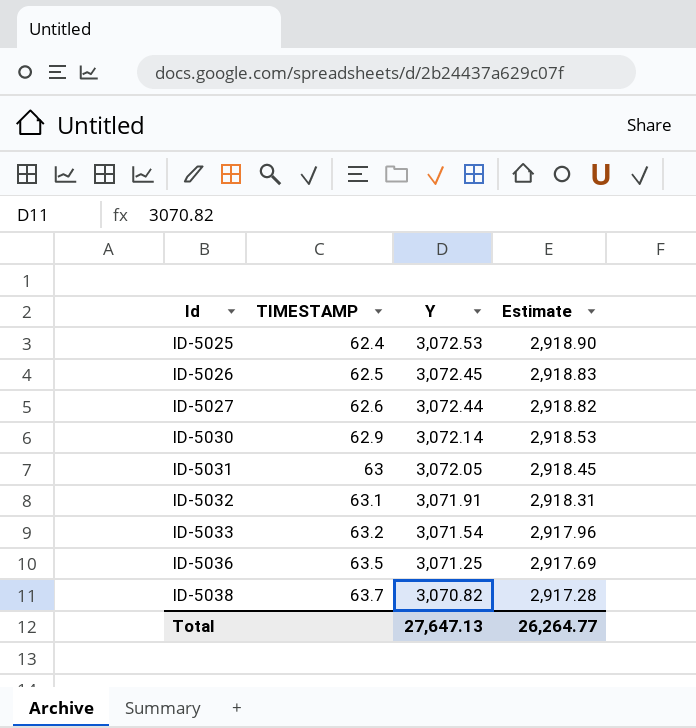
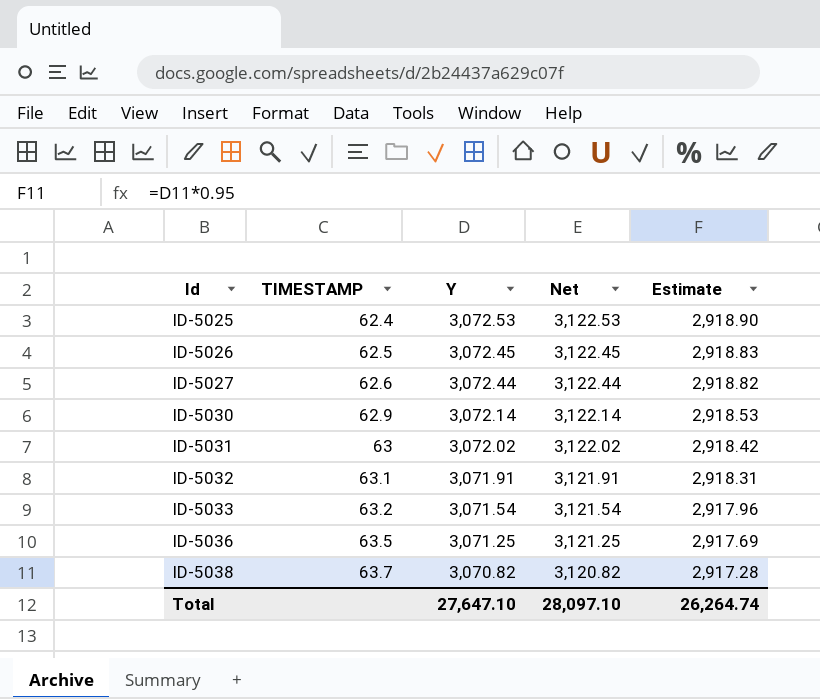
column Net | formula: none -> [Y] + 50
ID-5031 | Y: 3,072.05 -> 3,072.02
ID-5031 | Estimate: 2,918.45 -> 2,918.42
Total | Y: 27,647.13 -> 27,647.10
Total | Estimate: 26,264.77 -> 26,264.74

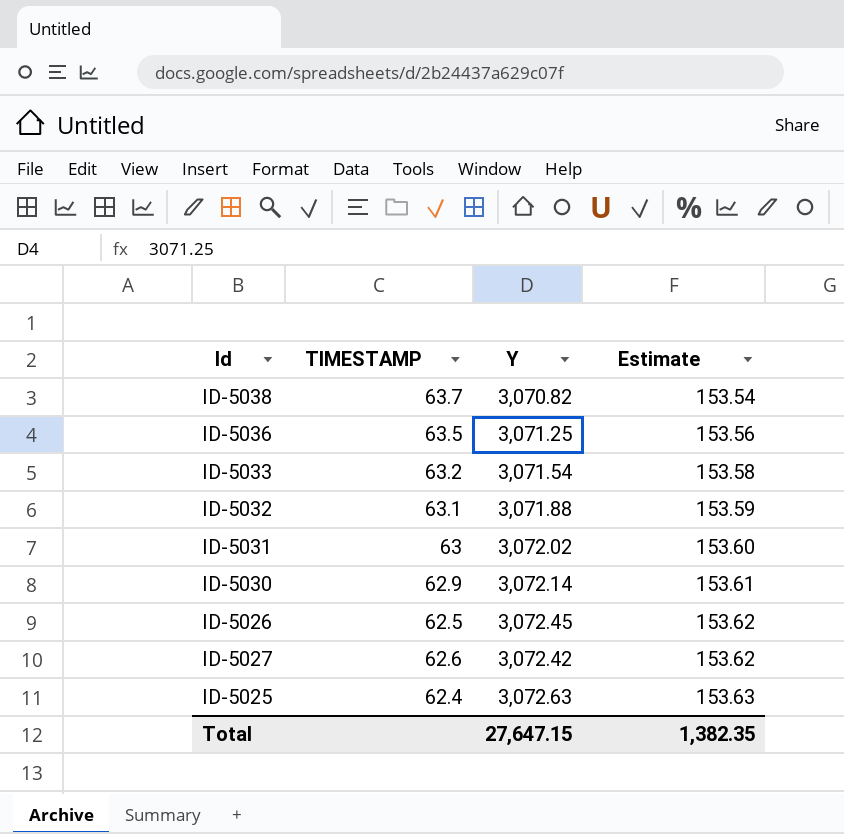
row order: Id ascending -> Estimate ascending
column Net | formula: [Y] + 50 -> none
column Estimate | formula: [Y] * 0.95 -> [Y] * 0.05
ID-5032 | Y: 3,071.91 -> 3,071.88
ID-5027 | Y: 3,072.44 -> 3,072.42
ID-5025 | Y: 3,072.53 -> 3,072.63
Total | Y: 27,647.10 -> 27,647.15
Total | Estimate: 26,264.74 -> 1,382.35

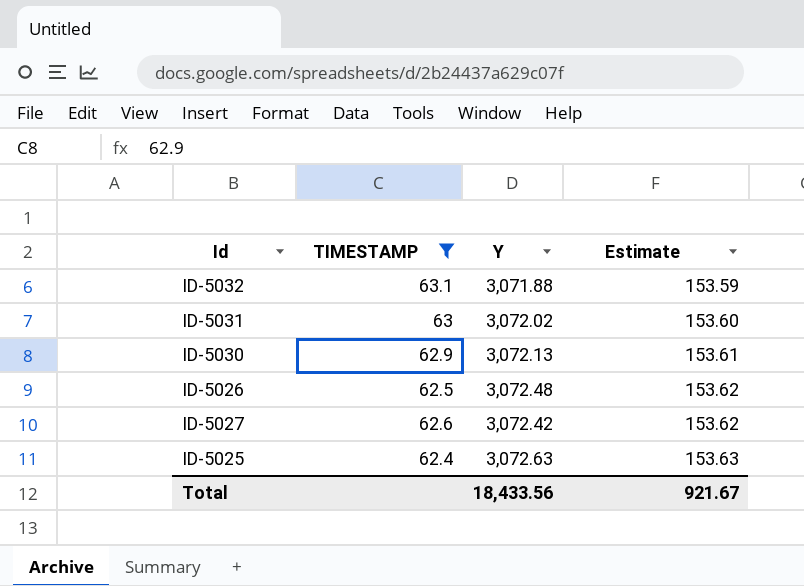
filter: none -> TIMESTAMP <= 63.1
ID-5030 | Y: 3,072.14 -> 3,072.13
ID-5026 | Y: 3,072.45 -> 3,072.48
Total | Y: 27,647.15 -> 18,433.56
Total | Estimate: 1,382.35 -> 921.67

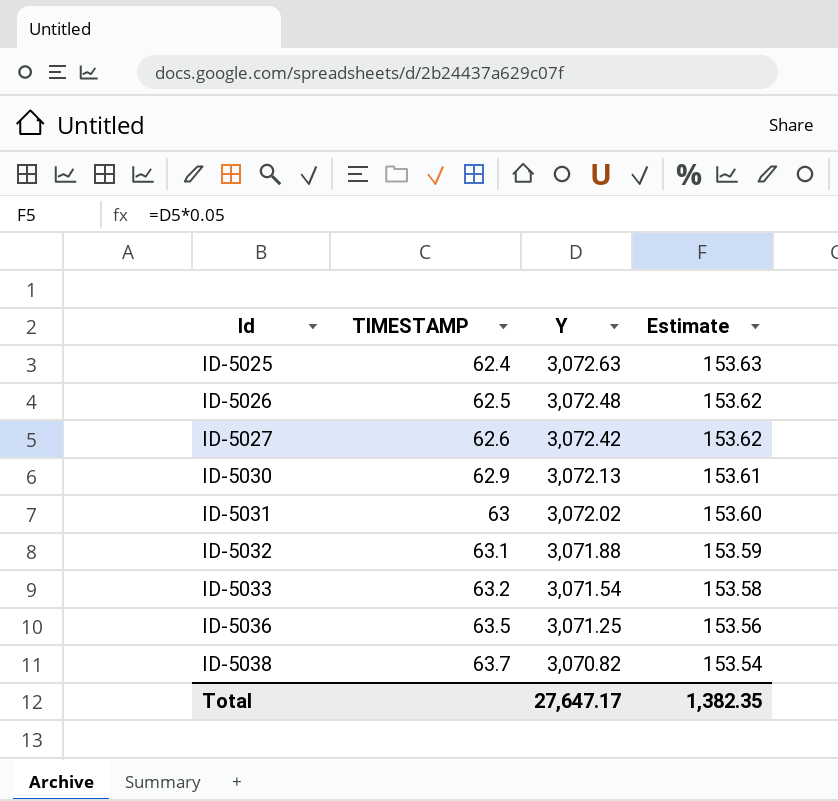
filter: TIMESTAMP <= 63.1 -> none
row order: Estimate ascending -> Id ascending
Total | Y: 18,433.56 -> 27,647.17
Total | Estimate: 921.67 -> 1,382.35

